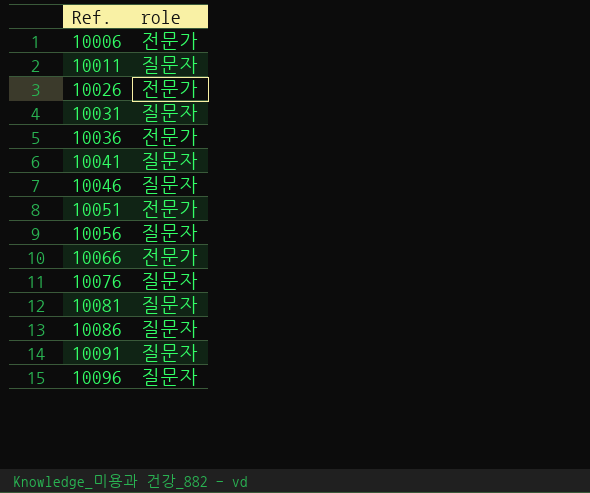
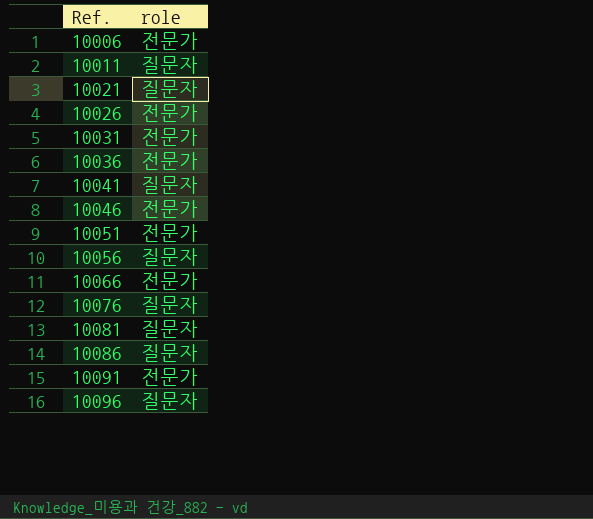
row 10021: none -> 질문자
10031 | role: 질문자 -> 전문가
10046 | role: 질문자 -> 전문가
10091 | role: 질문자 -> 전문가

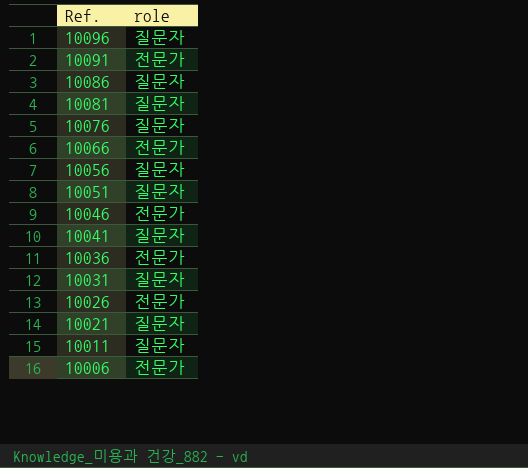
row order: Ref. ascending -> Ref. descending
10051 | role: 전문가 -> 질문자
10031 | role: 전문가 -> 질문자

